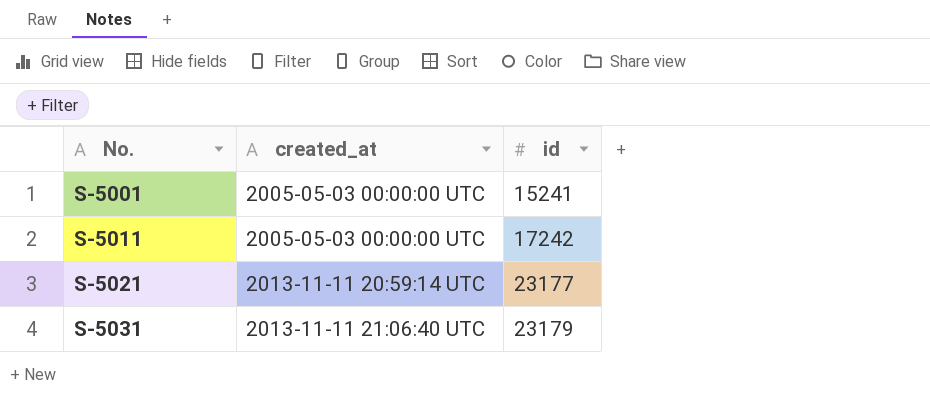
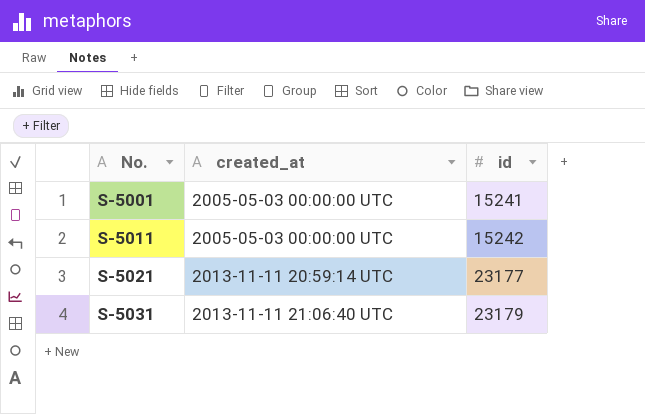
S-5011 | id: 17242 -> 15242

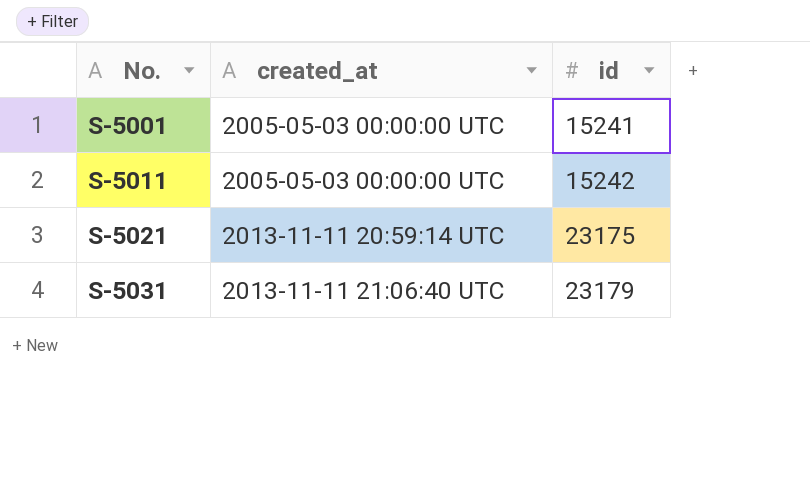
S-5021 | id: 23177 -> 23175

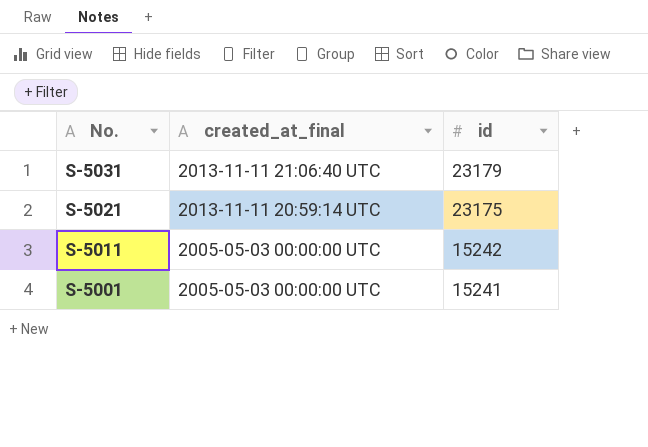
row order: No. ascending -> No. descending
column name: created_at -> created_at_final

